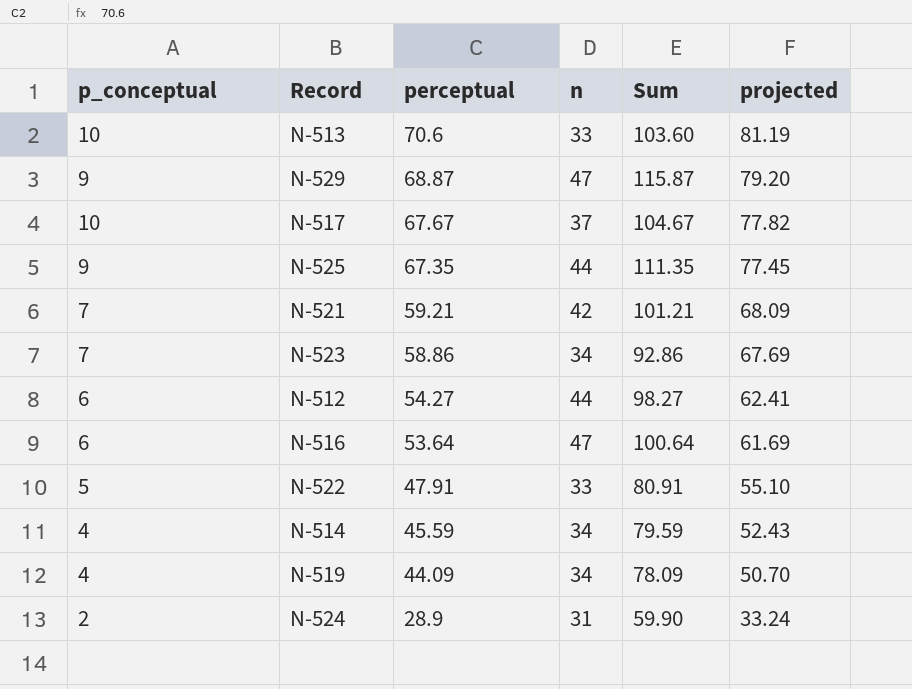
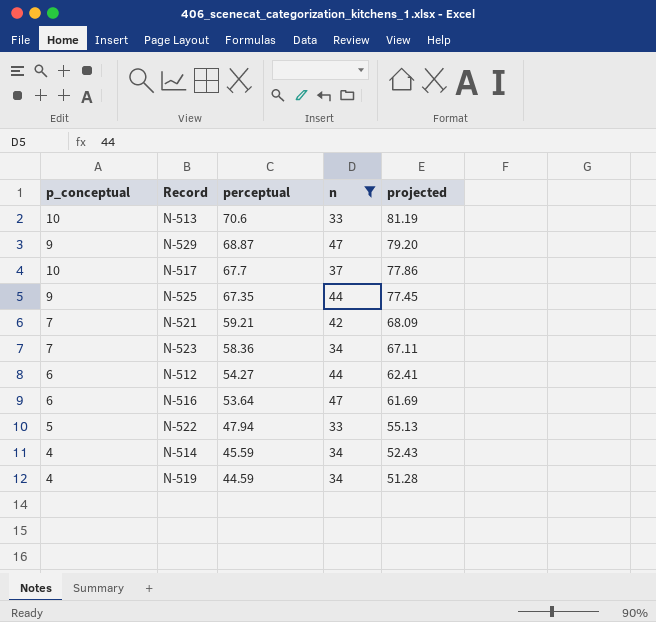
filter: none -> n != 31
column Sum | formula: [perceptual] + [n] -> none
N-517 | perceptual: 67.67 -> 67.7
N-517 | projected: 77.82 -> 77.86
N-523 | perceptual: 58.86 -> 58.36
N-523 | projected: 67.69 -> 67.11
N-522 | perceptual: 47.91 -> 47.94
N-522 | projected: 55.10 -> 55.13
N-519 | perceptual: 44.09 -> 44.59
N-519 | projected: 50.70 -> 51.28

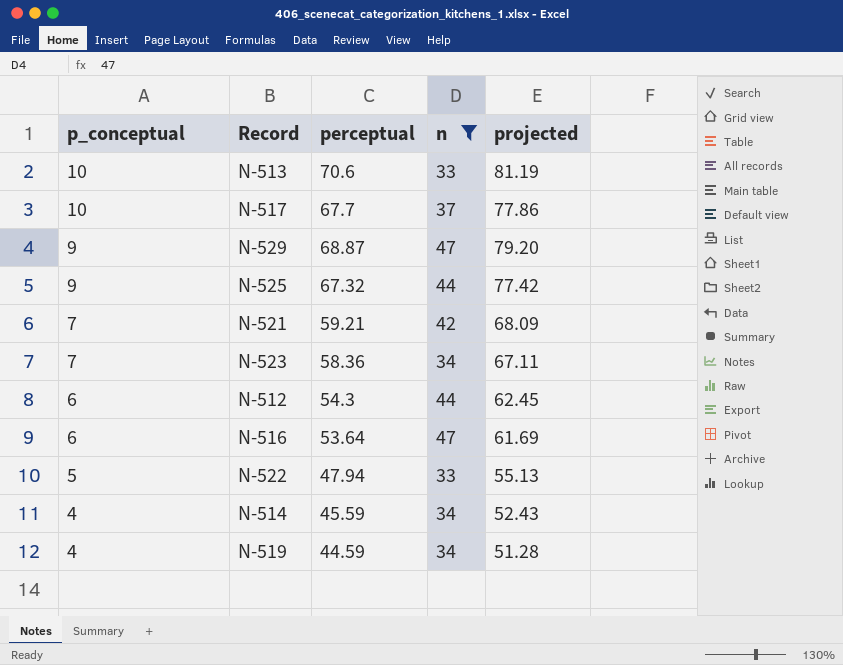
row order: perceptual descending -> p_conceptual descending
N-525 | perceptual: 67.35 -> 67.32
N-525 | projected: 77.45 -> 77.42
N-512 | perceptual: 54.27 -> 54.3
N-512 | projected: 62.41 -> 62.45

